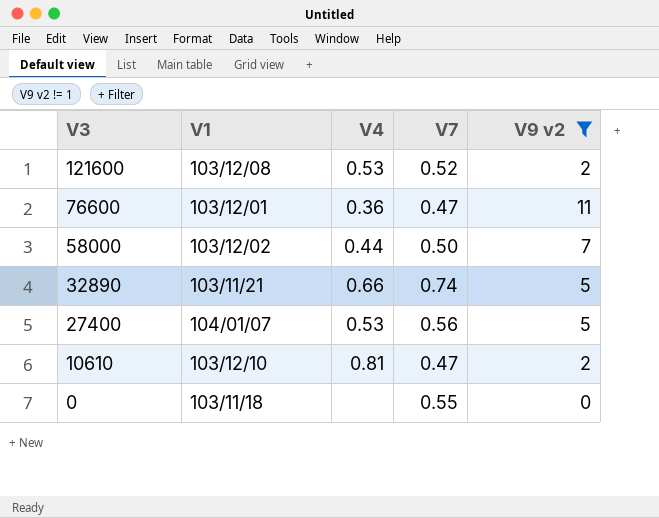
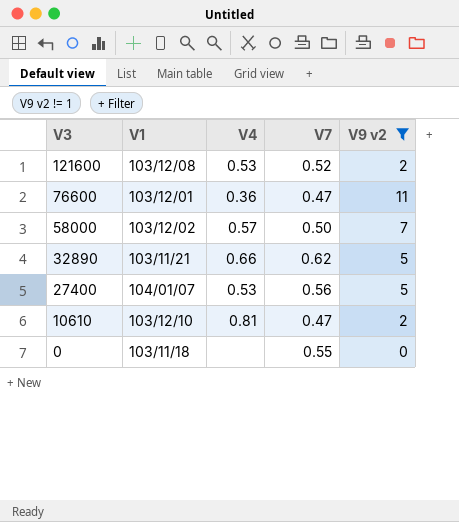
58000 | V4: 0.44 -> 0.57
32890 | V7: 0.74 -> 0.62

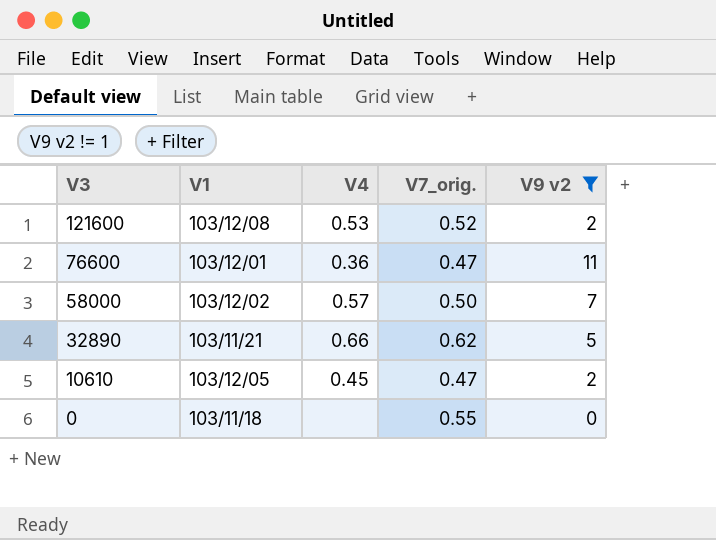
column name: V7 -> V7_orig.
row 27400: 104/01/07 | 0.53 | 0.56 | 5 -> none
10610 | V1: 103/12/10 -> 103/12/05
10610 | V4: 0.81 -> 0.45

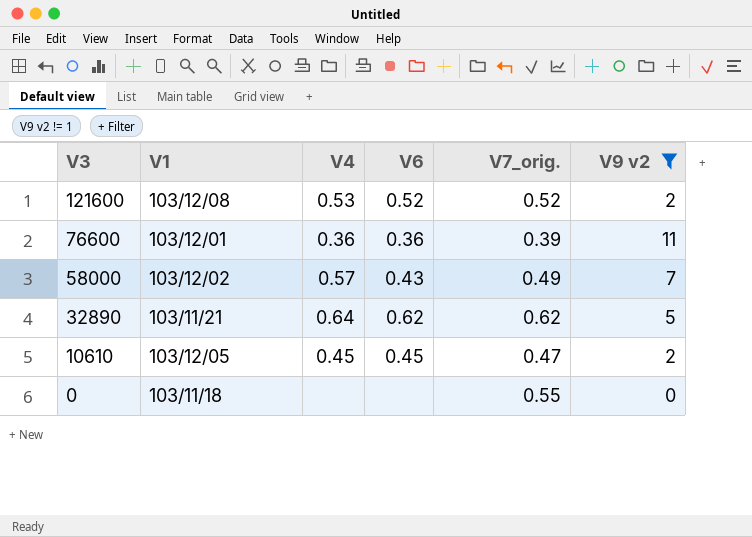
column V6 | position: none -> 4
76600 | V7_orig.: 0.47 -> 0.39
58000 | V7_orig.: 0.50 -> 0.49
32890 | V4: 0.66 -> 0.64

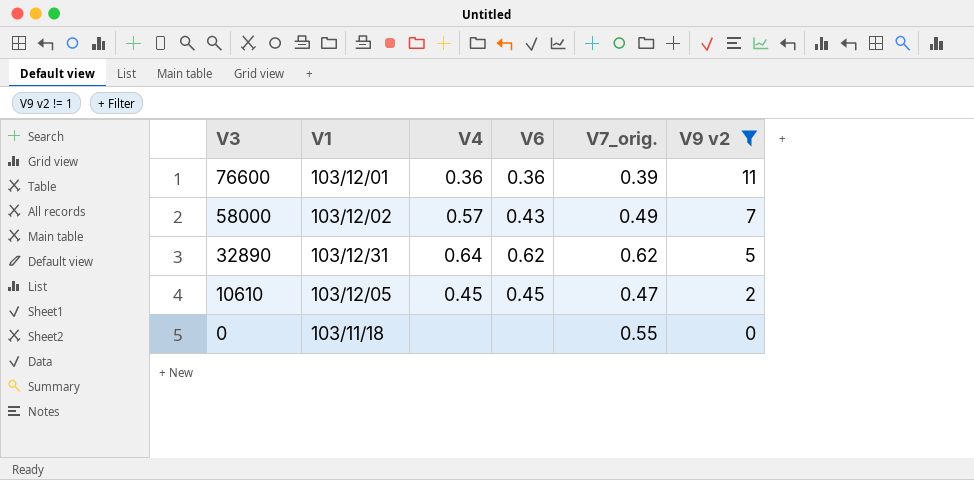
row 121600: 103/12/08 | 0.53 | 0.52 | 0.52 | 2 -> none
32890 | V1: 103/11/21 -> 103/12/31

